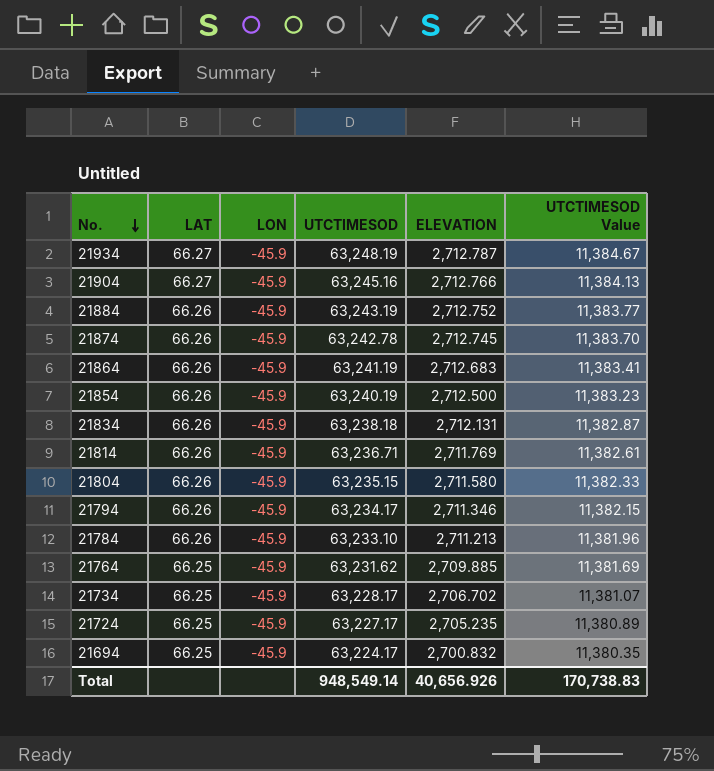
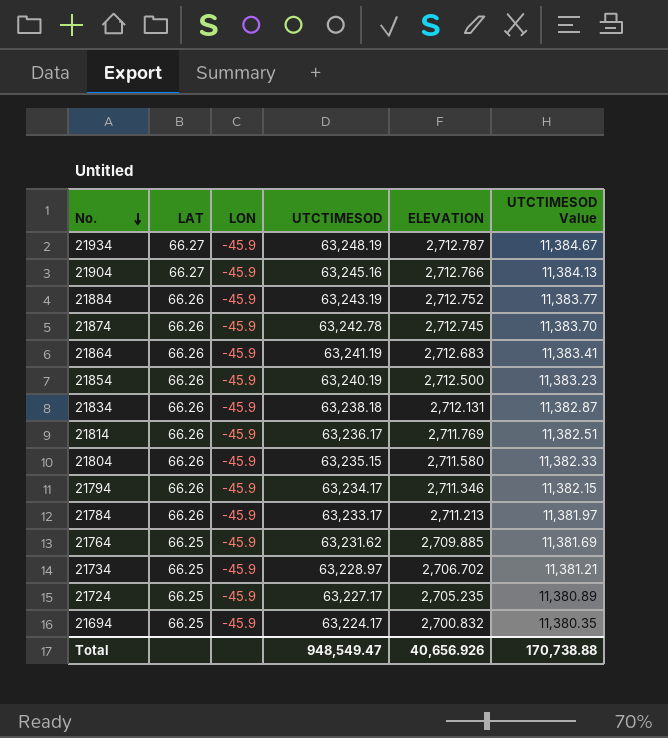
21814 | UTCTIMESOD: 63,236.71 -> 63,236.17
21814 | UTCTIMESOD Value: 11,382.61 -> 11,382.51
21784 | UTCTIMESOD: 63,233.10 -> 63,233.17
21784 | UTCTIMESOD Value: 11,381.96 -> 11,381.97
21734 | UTCTIMESOD: 63,228.17 -> 63,228.97
21734 | UTCTIMESOD Value: 11,381.07 -> 11,381.21
Total | UTCTIMESOD: 948,549.14 -> 948,549.47
Total | UTCTIMESOD Value: 170,738.83 -> 170,738.88

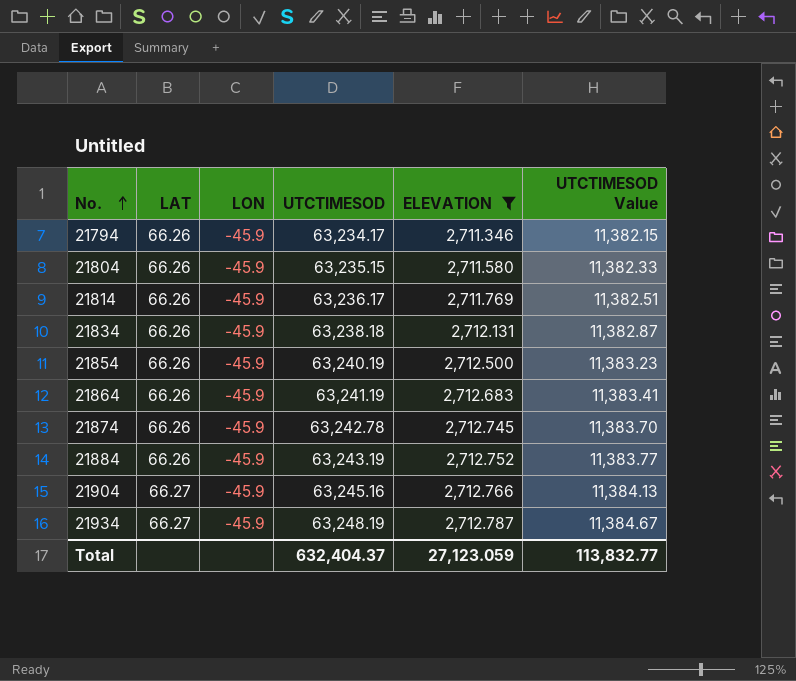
filter: none -> ELEVATION >= 2,711.346
row order: No. descending -> No. ascending
Total | UTCTIMESOD: 948,549.47 -> 632,404.37
Total | ELEVATION: 40,656.926 -> 27,123.059
Total | UTCTIMESOD Value: 170,738.88 -> 113,832.77

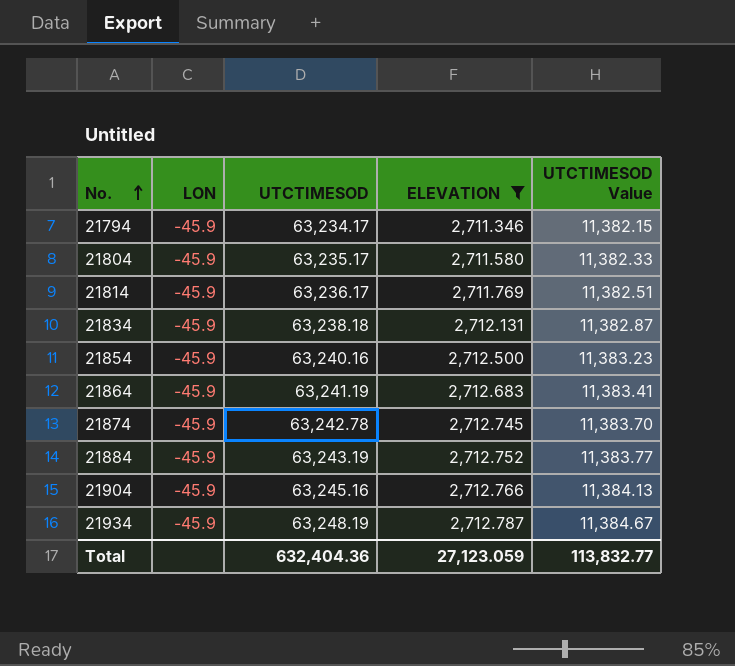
column LAT | position: 2 -> none
21804 | UTCTIMESOD: 63,235.15 -> 63,235.17
21854 | UTCTIMESOD: 63,240.19 -> 63,240.16
Total | UTCTIMESOD: 632,404.37 -> 632,404.36

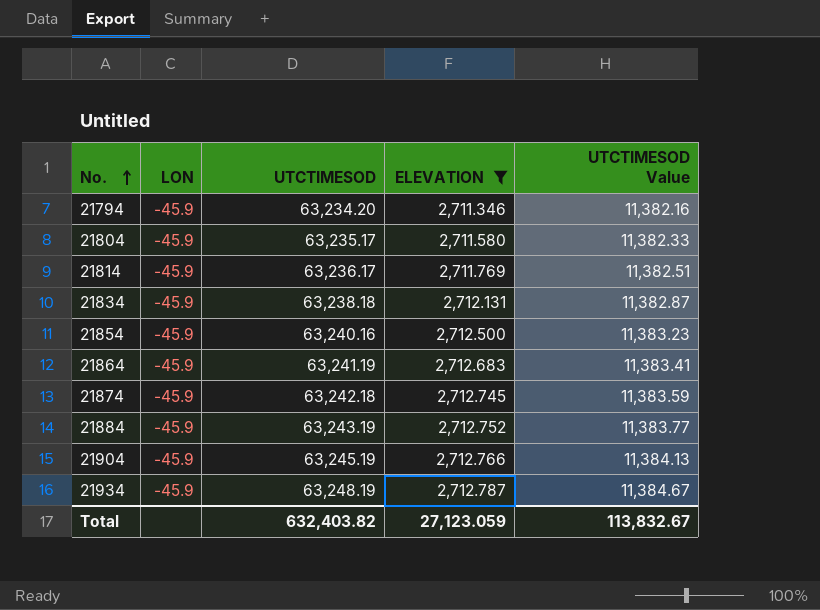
21794 | UTCTIMESOD: 63,234.17 -> 63,234.20
21794 | UTCTIMESOD Value: 11,382.15 -> 11,382.16
21874 | UTCTIMESOD: 63,242.78 -> 63,242.18
21874 | UTCTIMESOD Value: 11,383.70 -> 11,383.59
21904 | UTCTIMESOD: 63,245.16 -> 63,245.19
Total | UTCTIMESOD: 632,404.36 -> 632,403.82
Total | UTCTIMESOD Value: 113,832.77 -> 113,832.67

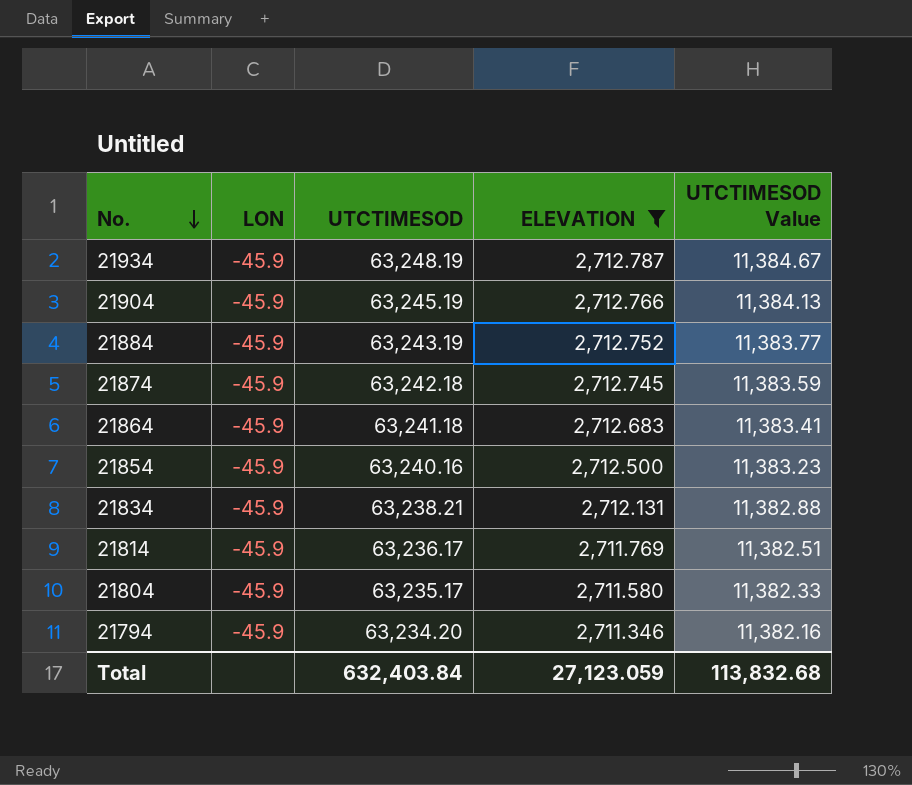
row order: No. ascending -> No. descending
21864 | UTCTIMESOD: 63,241.19 -> 63,241.18
21834 | UTCTIMESOD: 63,238.18 -> 63,238.21
21834 | UTCTIMESOD Value: 11,382.87 -> 11,382.88
Total | UTCTIMESOD: 632,403.82 -> 632,403.84
Total | UTCTIMESOD Value: 113,832.67 -> 113,832.68

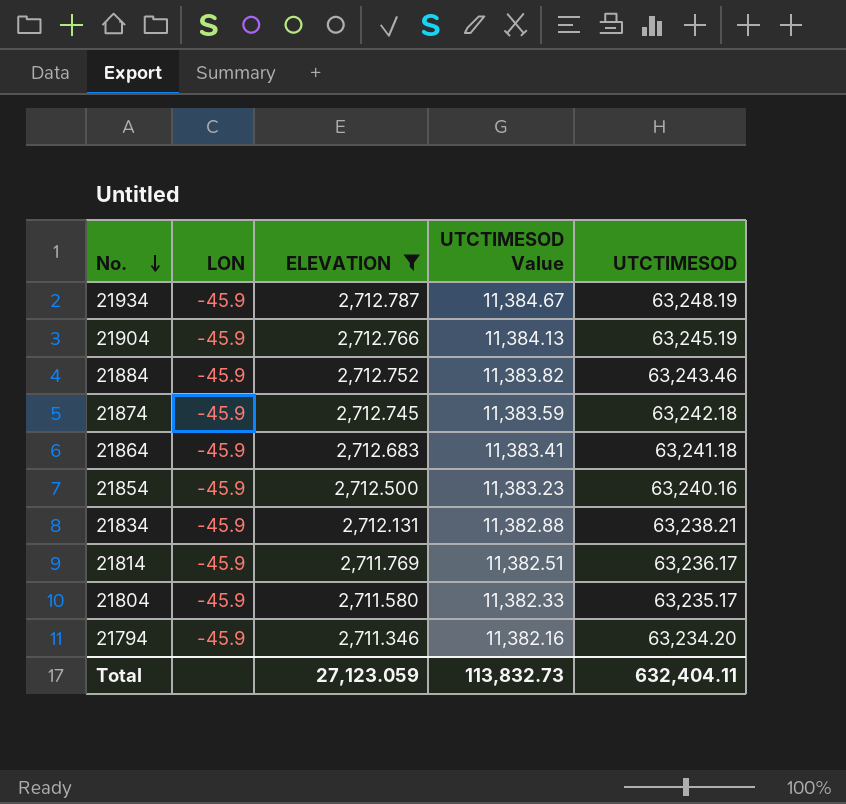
column UTCTIMESOD | position: 3 -> 5
21884 | UTCTIMESOD Value: 11,383.77 -> 11,383.82
21884 | UTCTIMESOD: 63,243.19 -> 63,243.46
Total | UTCTIMESOD Value: 113,832.68 -> 113,832.73
Total | UTCTIMESOD: 632,403.84 -> 632,404.11

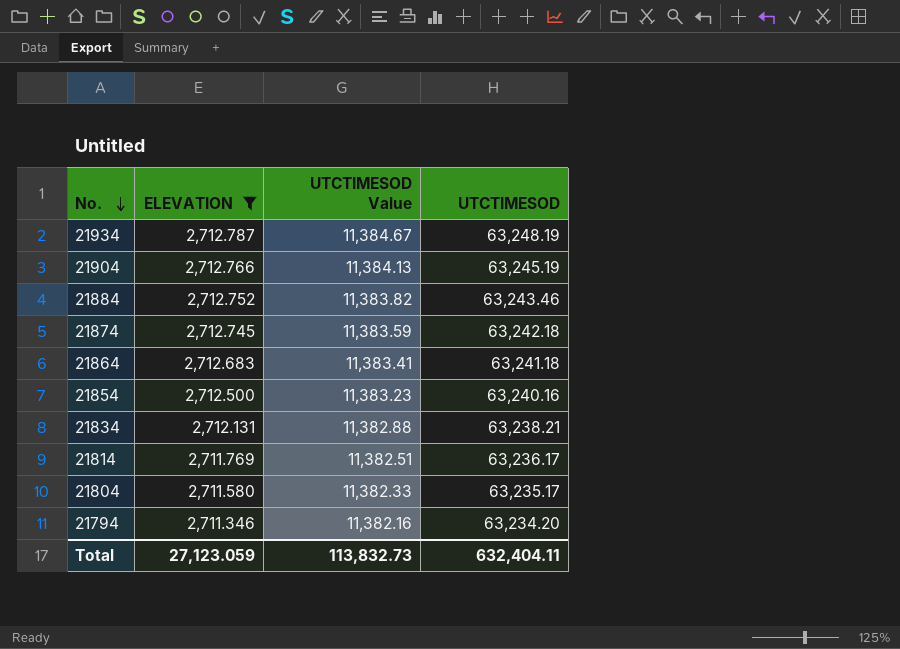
column LON | position: 2 -> none

